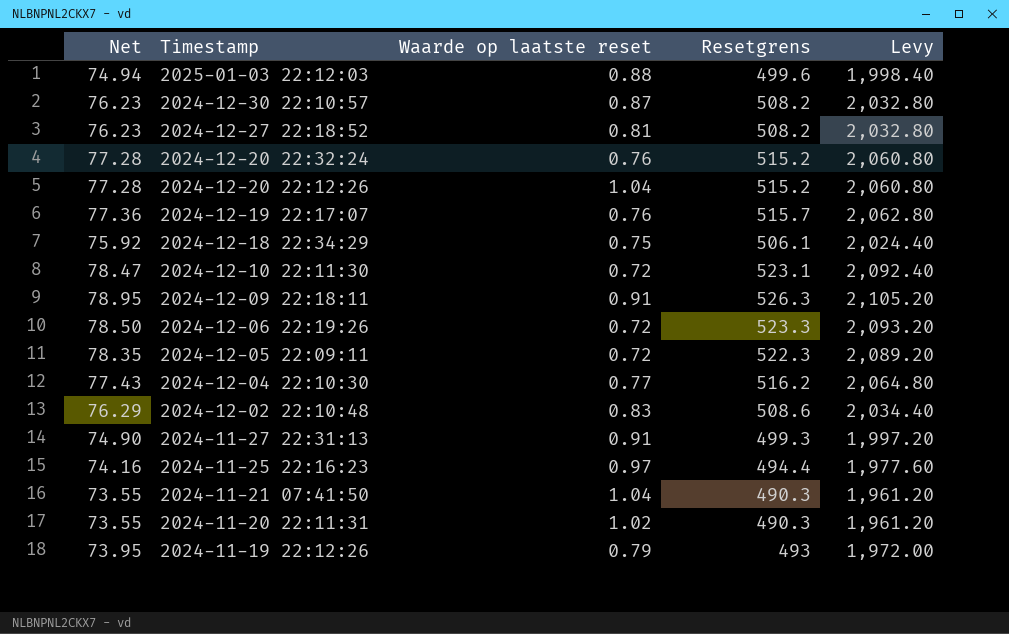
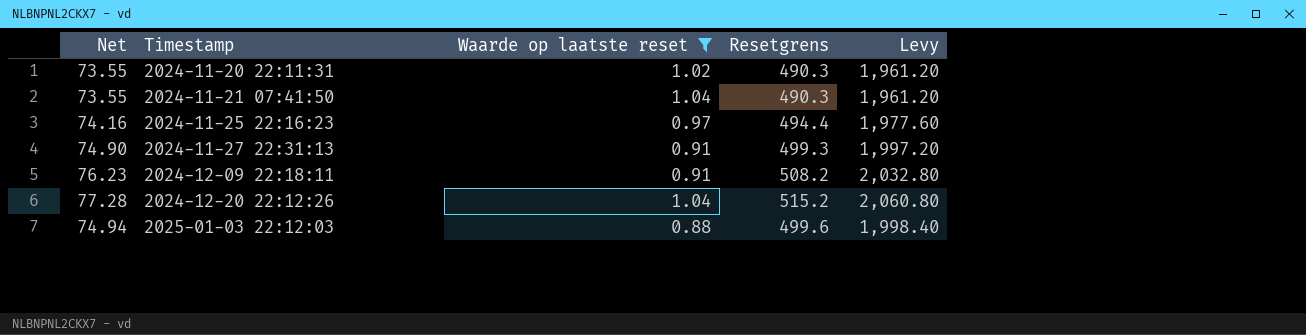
filter: none -> Waarde op laatste reset >= 0.88
row order: Timestamp descending -> Timestamp ascending
2024-12-09 22:18:11 | Net: 78.95 -> 76.23
2024-12-09 22:18:11 | Resetgrens: 526.3 -> 508.2
2024-12-09 22:18:11 | Levy: 2,105.20 -> 2,032.80

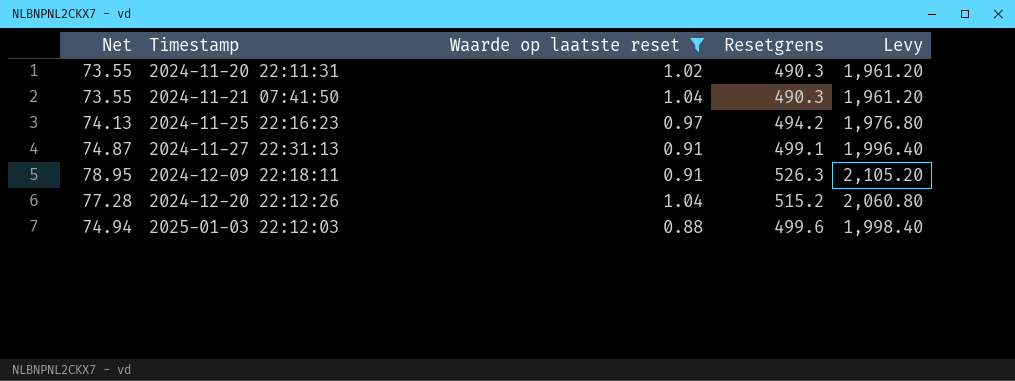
2024-11-25 22:16:23 | Net: 74.16 -> 74.13
2024-11-25 22:16:23 | Resetgrens: 494.4 -> 494.2
2024-11-25 22:16:23 | Levy: 1,977.60 -> 1,976.80
2024-11-27 22:31:13 | Net: 74.90 -> 74.87
2024-11-27 22:31:13 | Resetgrens: 499.3 -> 499.1
2024-11-27 22:31:13 | Levy: 1,997.20 -> 1,996.40
2024-12-09 22:18:11 | Net: 76.23 -> 78.95
2024-12-09 22:18:11 | Resetgrens: 508.2 -> 526.3
2024-12-09 22:18:11 | Levy: 2,032.80 -> 2,105.20

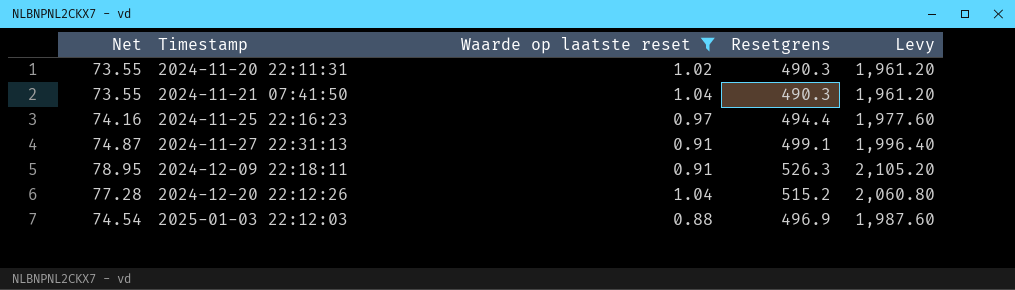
2024-11-25 22:16:23 | Net: 74.13 -> 74.16
2024-11-25 22:16:23 | Resetgrens: 494.2 -> 494.4
2024-11-25 22:16:23 | Levy: 1,976.80 -> 1,977.60
2025-01-03 22:12:03 | Net: 74.94 -> 74.54
2025-01-03 22:12:03 | Resetgrens: 499.6 -> 496.9
2025-01-03 22:12:03 | Levy: 1,998.40 -> 1,987.60

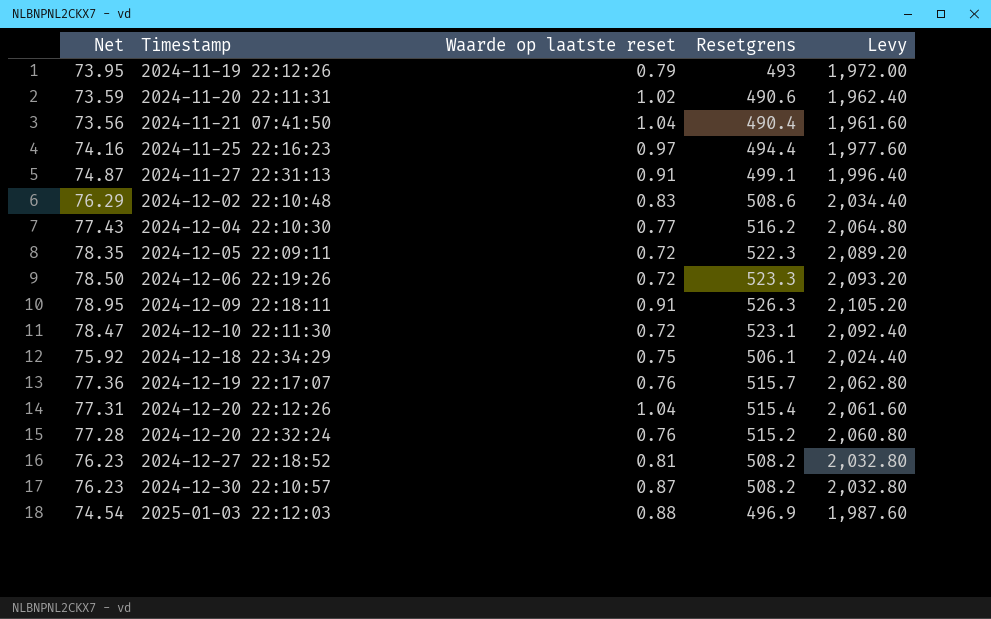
filter: Waarde op laatste reset >= 0.88 -> none
2024-11-20 22:11:31 | Net: 73.55 -> 73.59
2024-11-20 22:11:31 | Resetgrens: 490.3 -> 490.6
2024-11-20 22:11:31 | Levy: 1,961.20 -> 1,962.40
2024-11-21 07:41:50 | Net: 73.55 -> 73.56
2024-11-21 07:41:50 | Resetgrens: 490.3 -> 490.4
2024-11-21 07:41:50 | Levy: 1,961.20 -> 1,961.60
2024-12-20 22:12:26 | Net: 77.28 -> 77.31
2024-12-20 22:12:26 | Resetgrens: 515.2 -> 515.4
2024-12-20 22:12:26 | Levy: 2,060.80 -> 2,061.60

